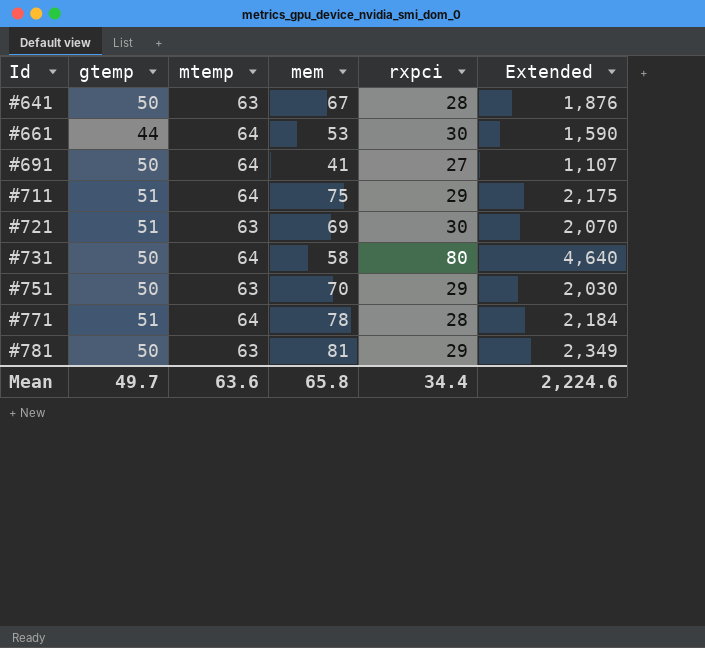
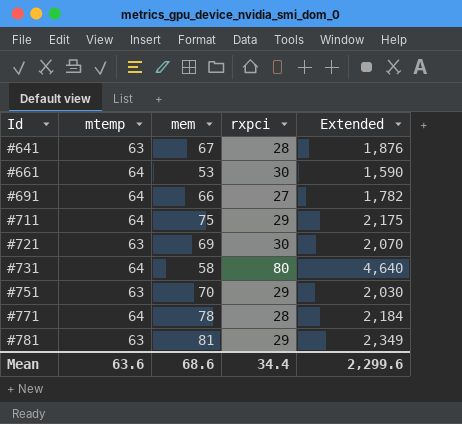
column gtemp | position: 2 -> none
#691 | mem: 41 -> 66
#691 | Extended: 1,107 -> 1,782
Mean | mem: 65.8 -> 68.6
Mean | Extended: 2,224.6 -> 2,299.6

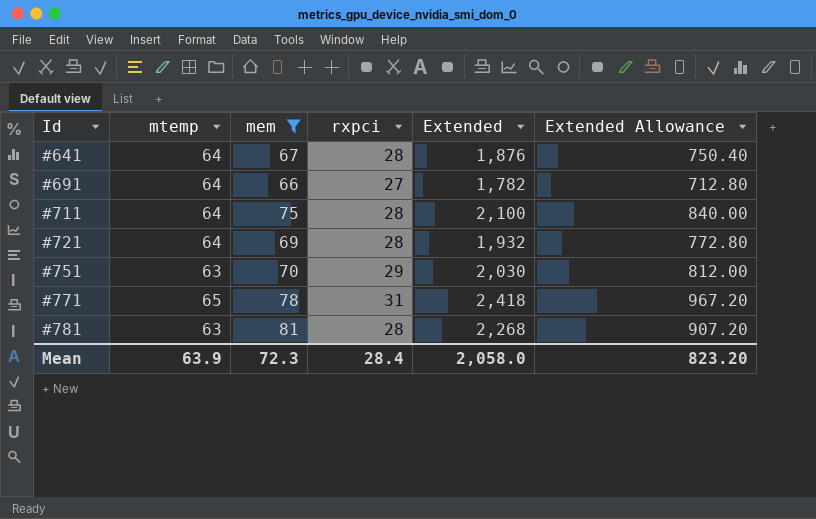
filter: none -> mem >= 66
column Extended Allowance | formula: none -> [Extended] * 0.4
#641 | mtemp: 63 -> 64
#711 | rxpci: 29 -> 28
#711 | Extended: 2,175 -> 2,100
#721 | mtemp: 63 -> 64
#721 | rxpci: 30 -> 28
#721 | Extended: 2,070 -> 1,932
#771 | mtemp: 64 -> 65
#771 | rxpci: 28 -> 31
#771 | Extended: 2,184 -> 2,418
#781 | rxpci: 29 -> 28
#781 | Extended: 2,349 -> 2,268
Mean | mtemp: 63.6 -> 63.9
Mean | mem: 68.6 -> 72.3
Mean | rxpci: 34.4 -> 28.4
Mean | Extended: 2,299.6 -> 2,058.0

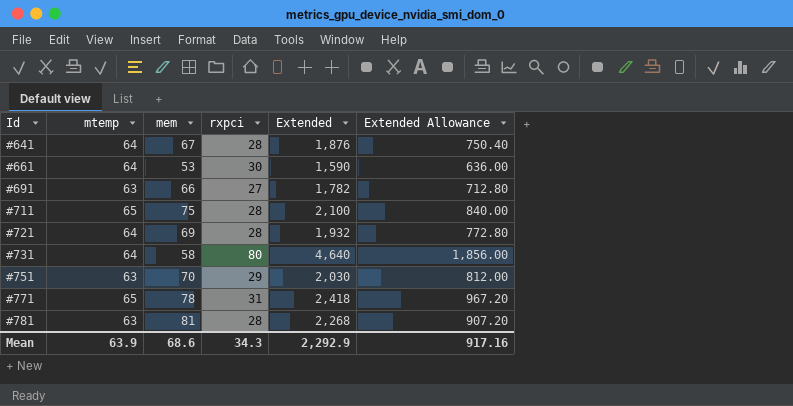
filter: mem >= 66 -> none
#691 | mtemp: 64 -> 63
#711 | mtemp: 64 -> 65
Mean | mem: 72.3 -> 68.6
Mean | rxpci: 28.4 -> 34.3
Mean | Extended: 2,058.0 -> 2,292.9
Mean | Extended Allowance: 823.20 -> 917.16

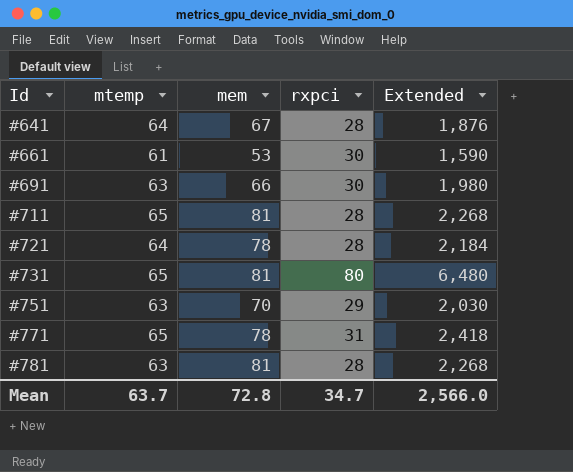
column Extended Allowance | formula: [Extended] * 0.4 -> none
#661 | mtemp: 64 -> 61
#691 | rxpci: 27 -> 30
#691 | Extended: 1,782 -> 1,980
#711 | mem: 75 -> 81
#711 | Extended: 2,100 -> 2,268
#721 | mem: 69 -> 78
#721 | Extended: 1,932 -> 2,184
#731 | mtemp: 64 -> 65
#731 | mem: 58 -> 81
#731 | Extended: 4,640 -> 6,480
Mean | mtemp: 63.9 -> 63.7
Mean | mem: 68.6 -> 72.8
Mean | rxpci: 34.3 -> 34.7
Mean | Extended: 2,292.9 -> 2,566.0

